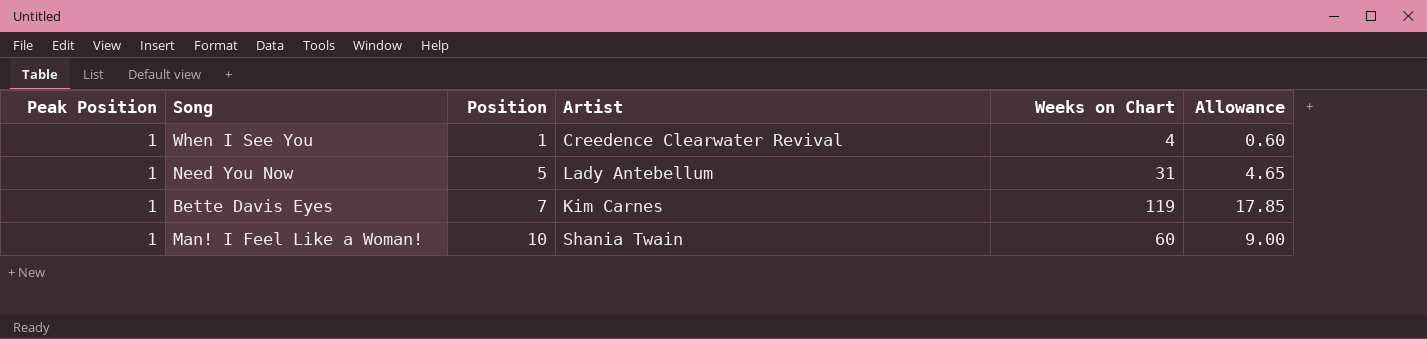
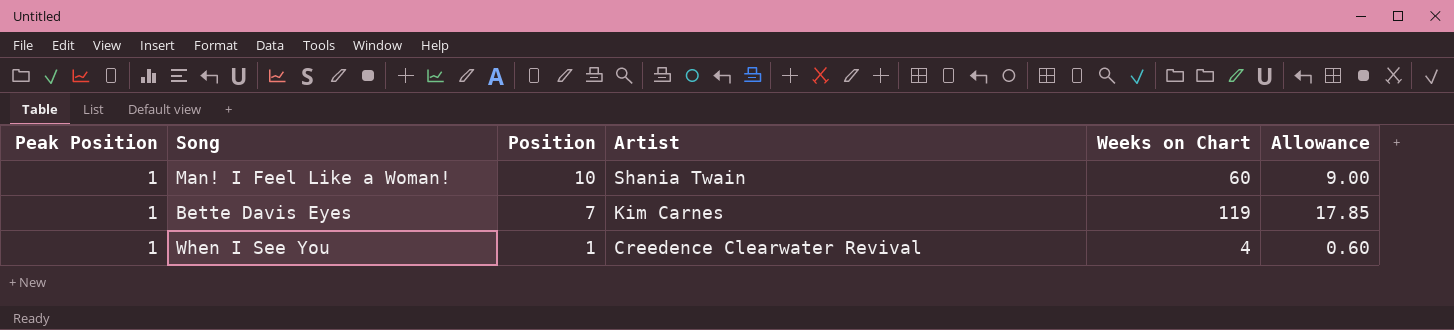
row order: Position ascending -> Position descending
row Need You Now: 1 | 5 | Lady Antebellum | 31 | 4.65 -> none

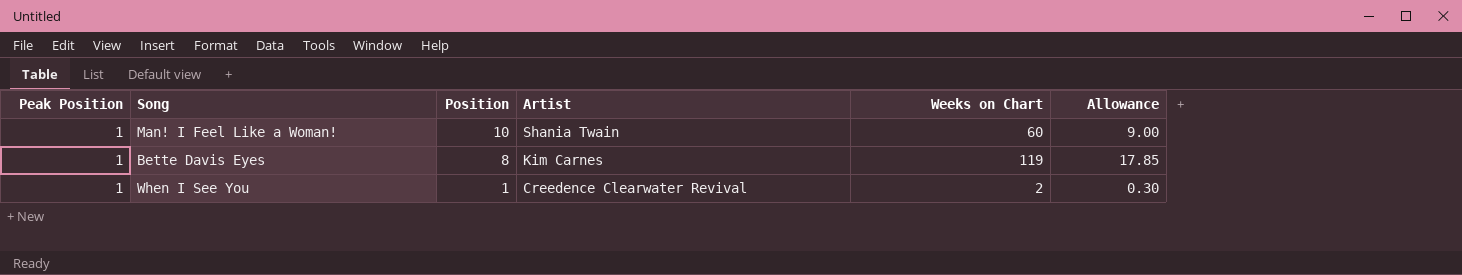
Bette Davis Eyes | Position: 7 -> 8
When I See You | Weeks on Chart: 4 -> 2
When I See You | Allowance: 0.60 -> 0.30

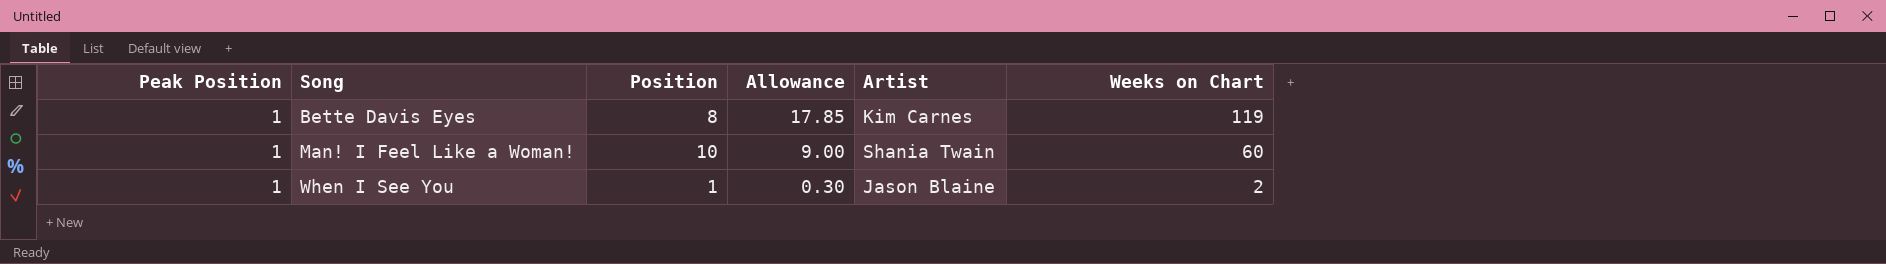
row order: Position descending -> Song ascending
column Allowance | position: 6 -> 4
When I See You | Artist: Creedence Clearwater Revival -> Jason Blaine

